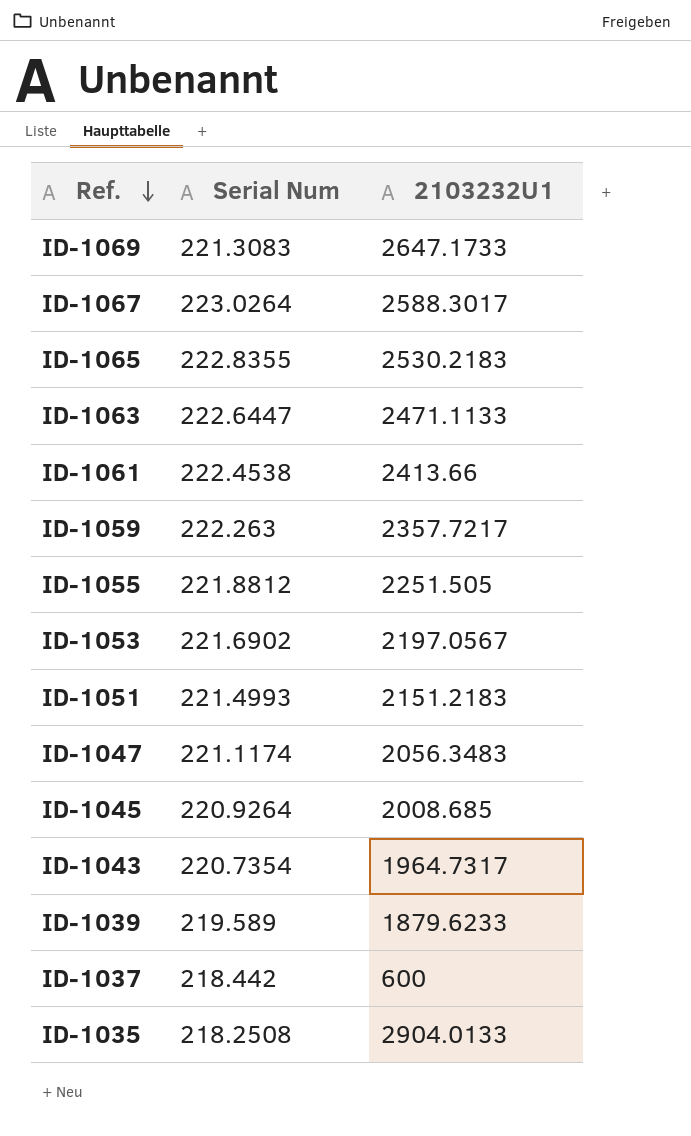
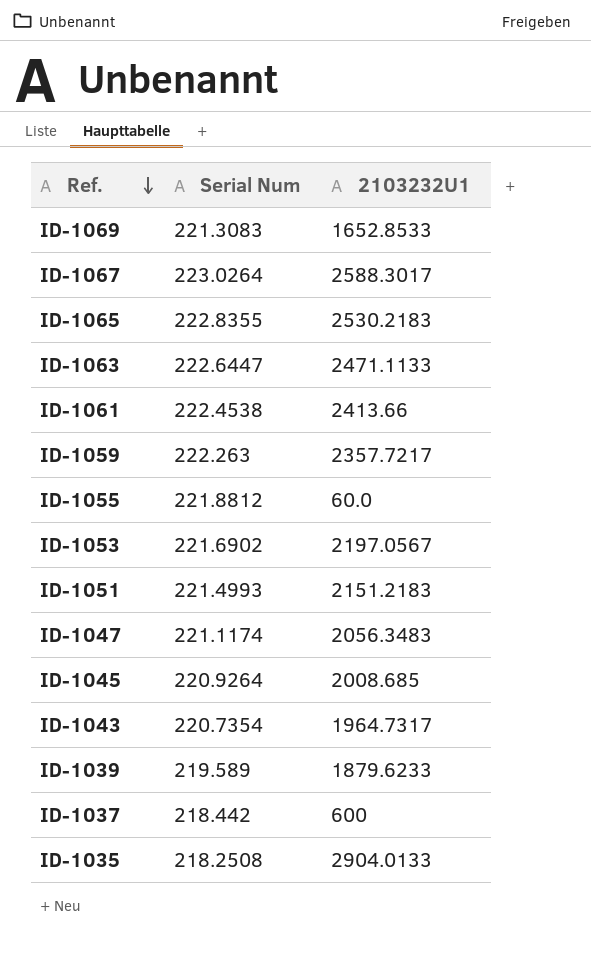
ID-1069 | 2103232U1: 2647.1733 -> 1652.8533
ID-1055 | 2103232U1: 2251.505 -> 60.0

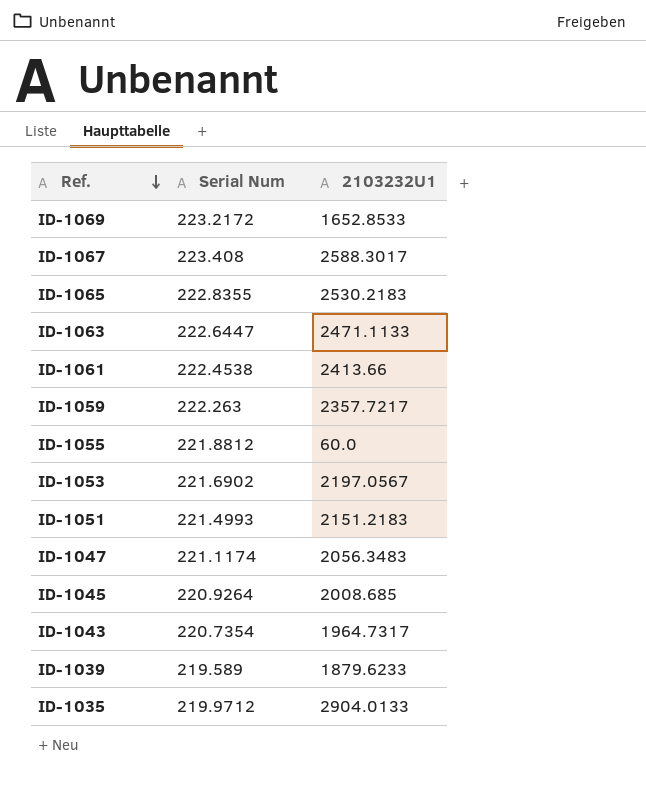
row ID-1037: 218.442 | 600 -> none
ID-1069 | Serial Num: 221.3083 -> 223.2172
ID-1067 | Serial Num: 223.0264 -> 223.408
ID-1035 | Serial Num: 218.2508 -> 219.9712

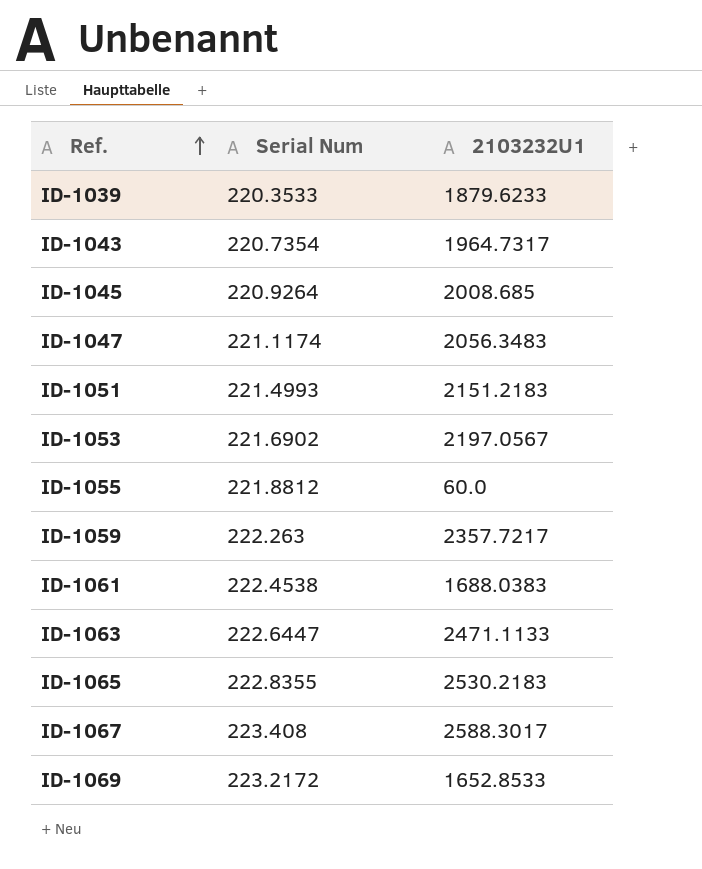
row order: Ref. descending -> Ref. ascending
row ID-1035: 219.9712 | 2904.0133 -> none
ID-1039 | Serial Num: 219.589 -> 220.3533
ID-1061 | 2103232U1: 2413.66 -> 1688.0383

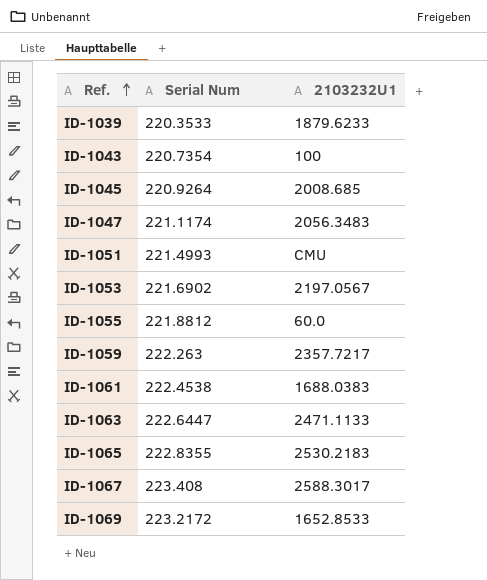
ID-1043 | 2103232U1: 1964.7317 -> 100
ID-1051 | 2103232U1: 2151.2183 -> CMU

